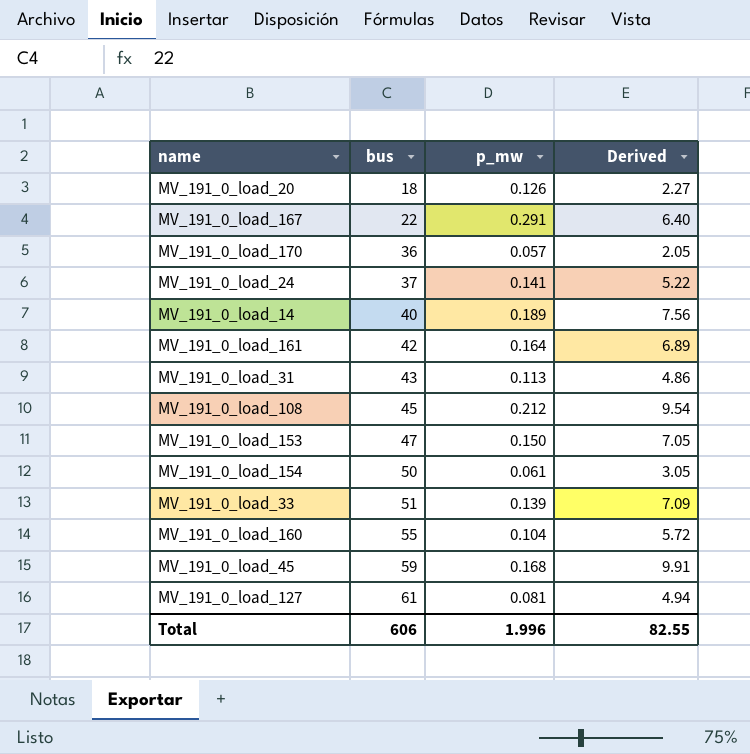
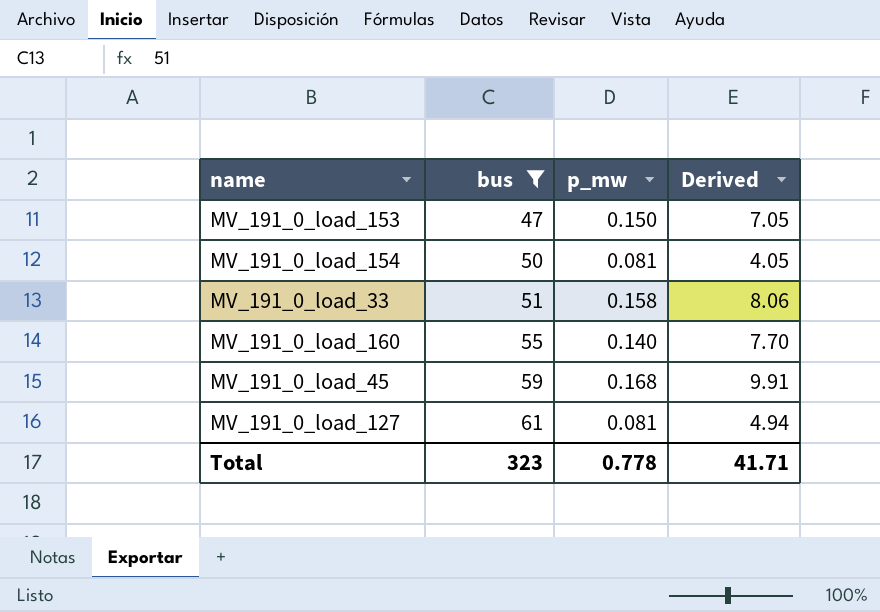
filter: none -> bus >= 47
MV_191_0_load_154 | p_mw: 0.061 -> 0.081
MV_191_0_load_154 | Derived: 3.05 -> 4.05
MV_191_0_load_33 | p_mw: 0.139 -> 0.158
MV_191_0_load_33 | Derived: 7.09 -> 8.06
MV_191_0_load_160 | p_mw: 0.104 -> 0.140
MV_191_0_load_160 | Derived: 5.72 -> 7.70
Total | bus: 606 -> 323
Total | p_mw: 1.996 -> 0.778
Total | Derived: 82.55 -> 41.71

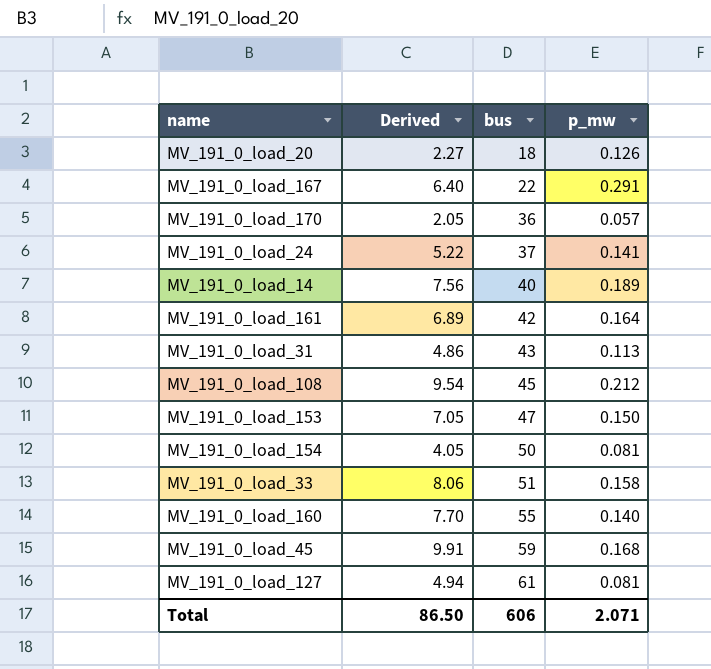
filter: bus >= 47 -> none
column Derived | position: 4 -> 2
Total | Derived: 41.71 -> 86.50
Total | bus: 323 -> 606
Total | p_mw: 0.778 -> 2.071

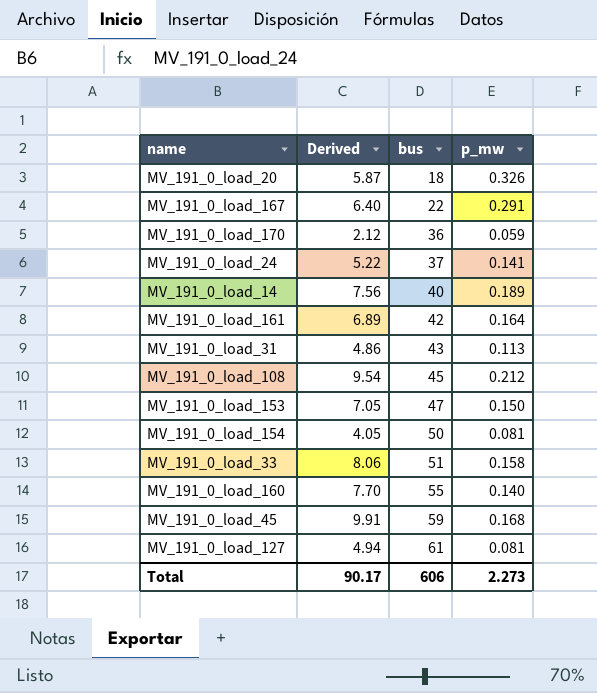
MV_191_0_load_20 | Derived: 2.27 -> 5.87
MV_191_0_load_20 | p_mw: 0.126 -> 0.326
MV_191_0_load_170 | Derived: 2.05 -> 2.12
MV_191_0_load_170 | p_mw: 0.057 -> 0.059
Total | Derived: 86.50 -> 90.17
Total | p_mw: 2.071 -> 2.273

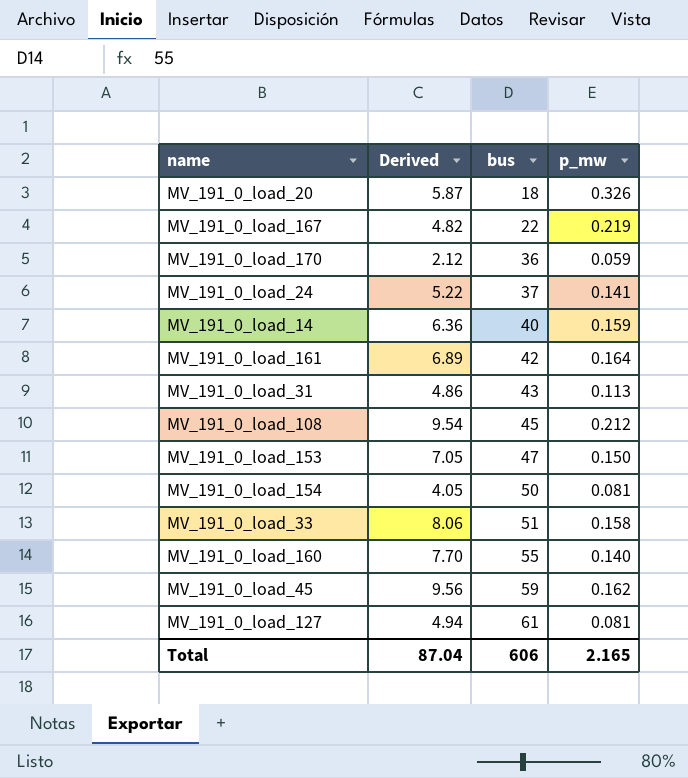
MV_191_0_load_167 | Derived: 6.40 -> 4.82
MV_191_0_load_167 | p_mw: 0.291 -> 0.219
MV_191_0_load_14 | Derived: 7.56 -> 6.36
MV_191_0_load_14 | p_mw: 0.189 -> 0.159
MV_191_0_load_45 | Derived: 9.91 -> 9.56
MV_191_0_load_45 | p_mw: 0.168 -> 0.162
Total | Derived: 90.17 -> 87.04
Total | p_mw: 2.273 -> 2.165

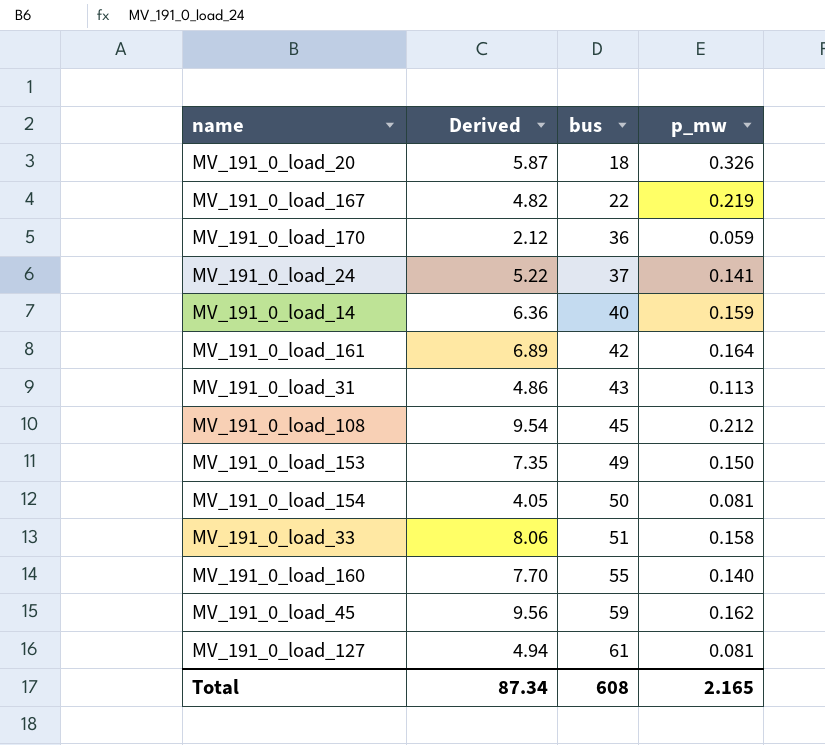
MV_191_0_load_153 | Derived: 7.05 -> 7.35
MV_191_0_load_153 | bus: 47 -> 49
Total | Derived: 87.04 -> 87.34
Total | bus: 606 -> 608

